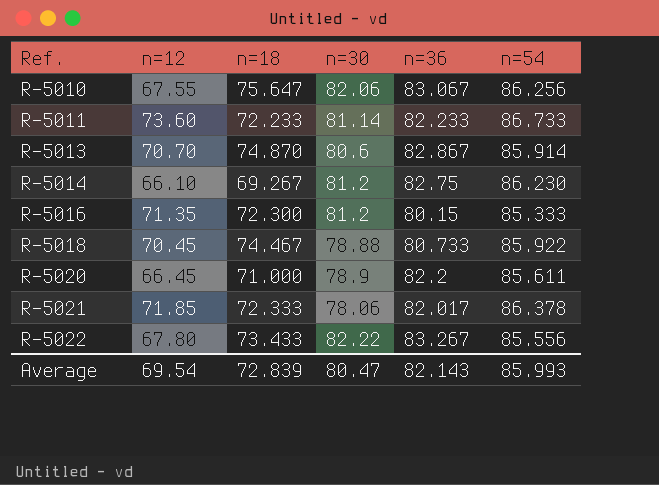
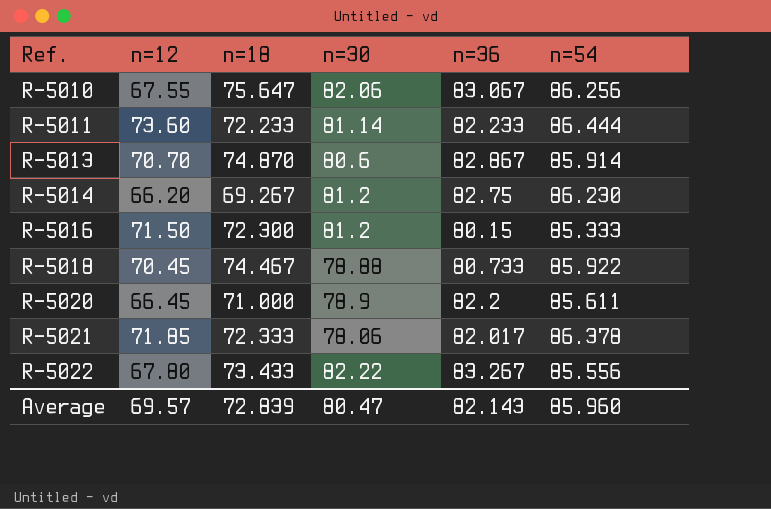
R-5011 | n=54: 86.733 -> 86.444
R-5014 | n=12: 66.10 -> 66.20
R-5016 | n=12: 71.35 -> 71.50
Average | n=12: 69.54 -> 69.57
Average | n=54: 85.993 -> 85.960

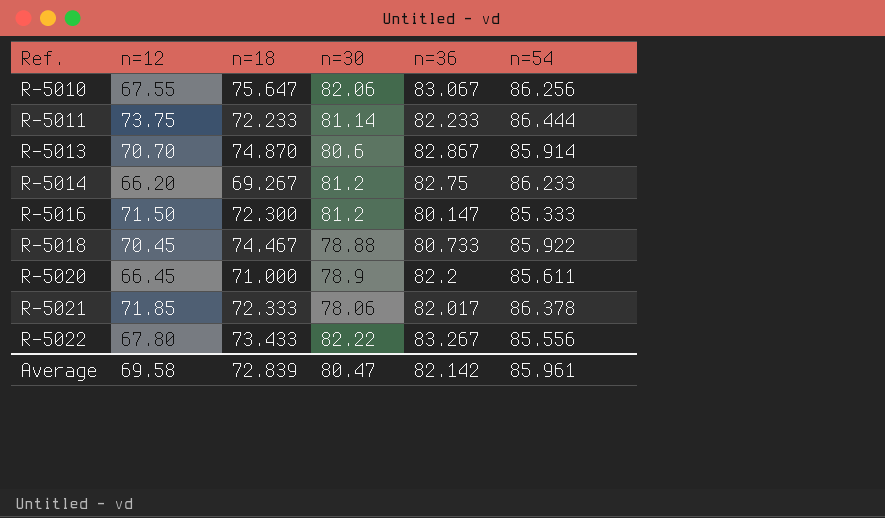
R-5011 | n=12: 73.60 -> 73.75
R-5014 | n=54: 86.230 -> 86.233
R-5016 | n=36: 80.15 -> 80.147
Average | n=12: 69.57 -> 69.58
Average | n=36: 82.143 -> 82.142
Average | n=54: 85.960 -> 85.961

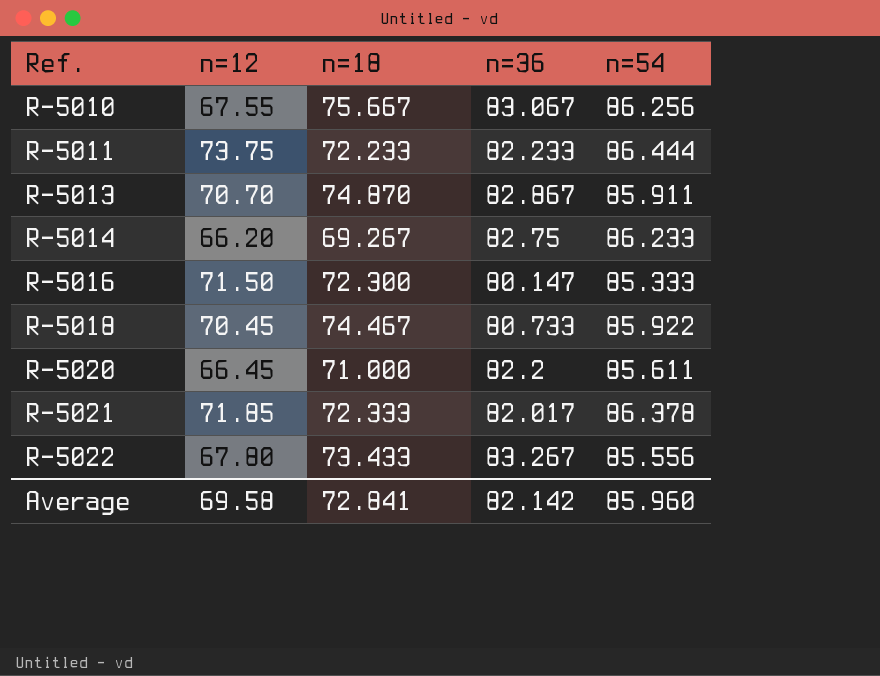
column n=30 | position: 4 -> none
R-5010 | n=18: 75.647 -> 75.667
R-5013 | n=54: 85.914 -> 85.911
Average | n=18: 72.839 -> 72.841
Average | n=54: 85.961 -> 85.960

